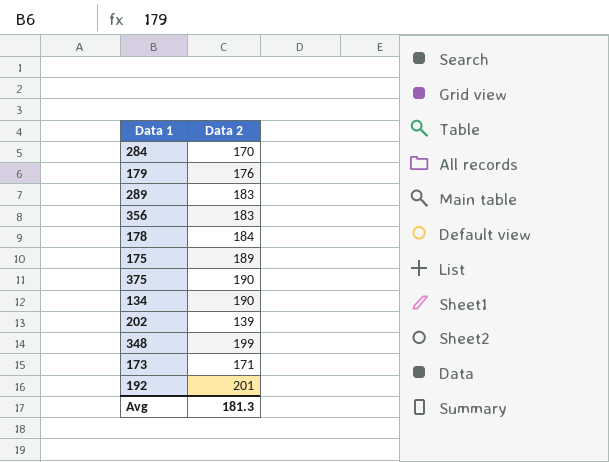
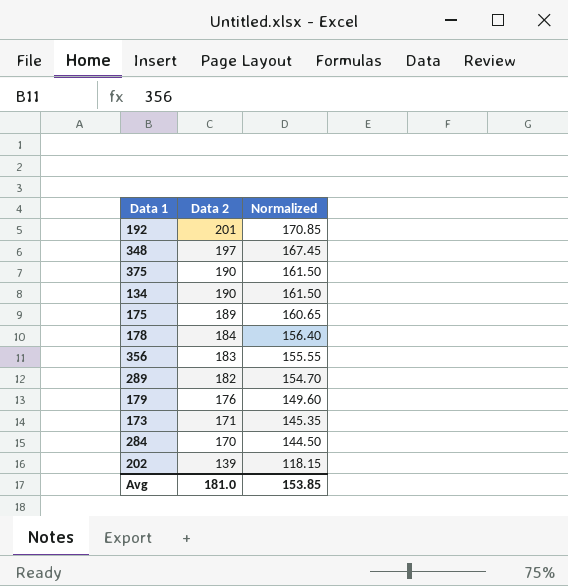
row order: none -> Data 2 descending
column Normalized | formula: none -> [Data 2] * 0.85
348 | Data 2: 199 -> 197
289 | Data 2: 183 -> 182
Avg | Data 2: 181.3 -> 181.0

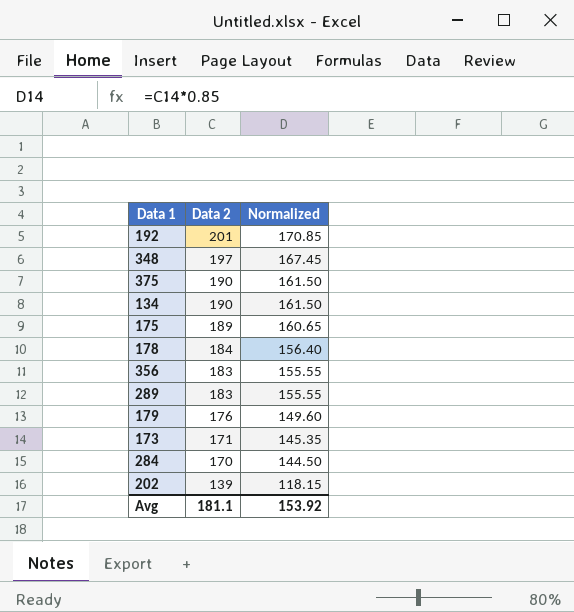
289 | Data 2: 182 -> 183
289 | Normalized: 154.70 -> 155.55
Avg | Data 2: 181.0 -> 181.1
Avg | Normalized: 153.85 -> 153.92

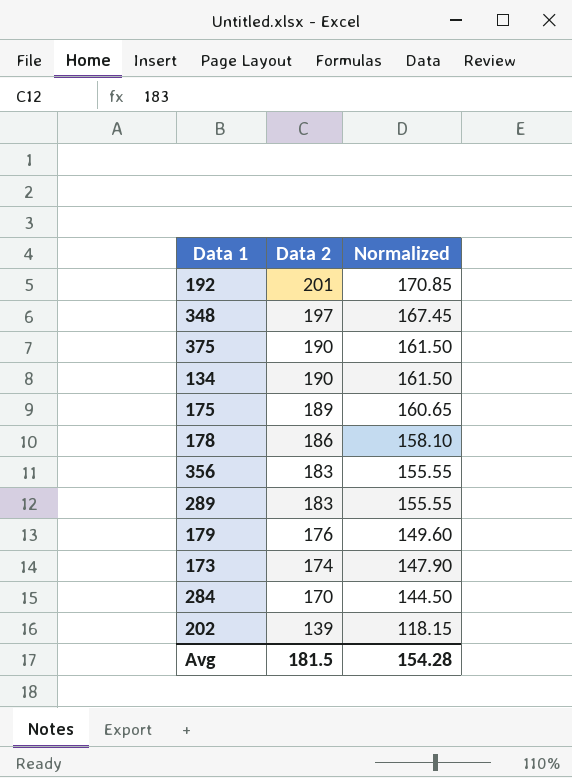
178 | Data 2: 184 -> 186
178 | Normalized: 156.40 -> 158.10
173 | Data 2: 171 -> 174
173 | Normalized: 145.35 -> 147.90
Avg | Data 2: 181.1 -> 181.5
Avg | Normalized: 153.92 -> 154.28

